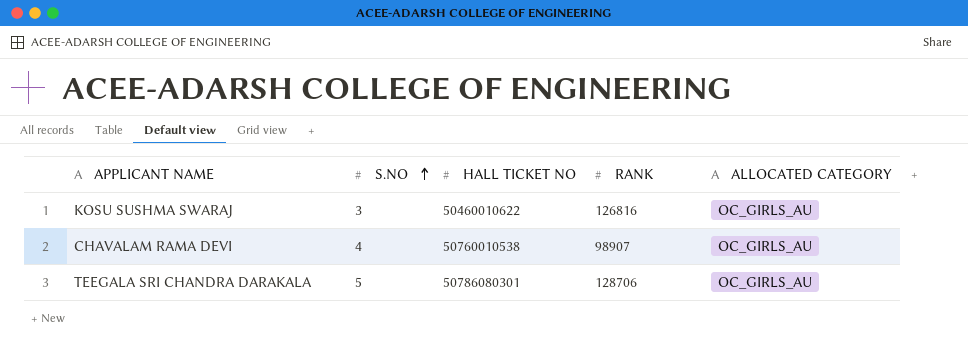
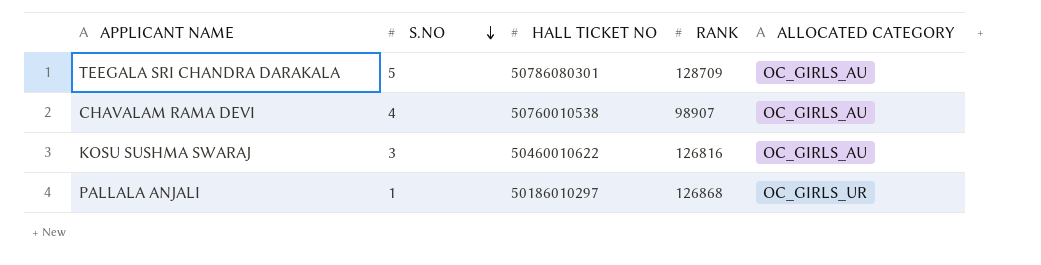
row order: S.NO ascending -> S.NO descending
TEEGALA SRI CHANDRA DARAKALA | RANK: 128706 -> 128709
row PALLALA ANJALI: none -> 1 | 50186010297 | 126868 | OC_GIRLS_UR

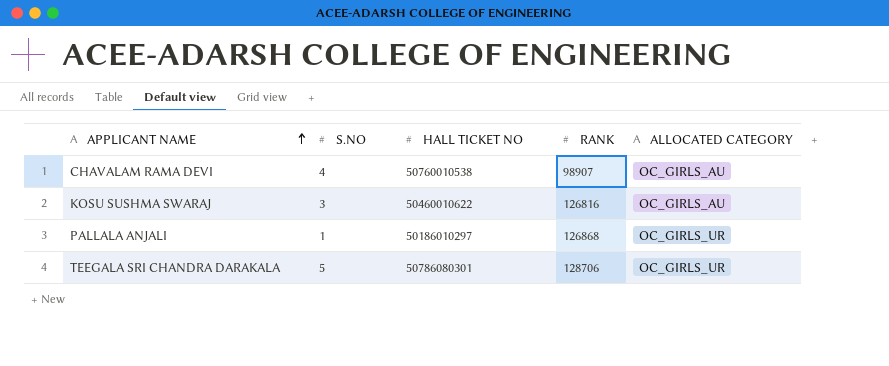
row order: S.NO descending -> APPLICANT NAME ascending
TEEGALA SRI CHANDRA DARAKALA | RANK: 128709 -> 128706
TEEGALA SRI CHANDRA DARAKALA | ALLOCATED CATEGORY: OC_GIRLS_AU -> OC_GIRLS_UR

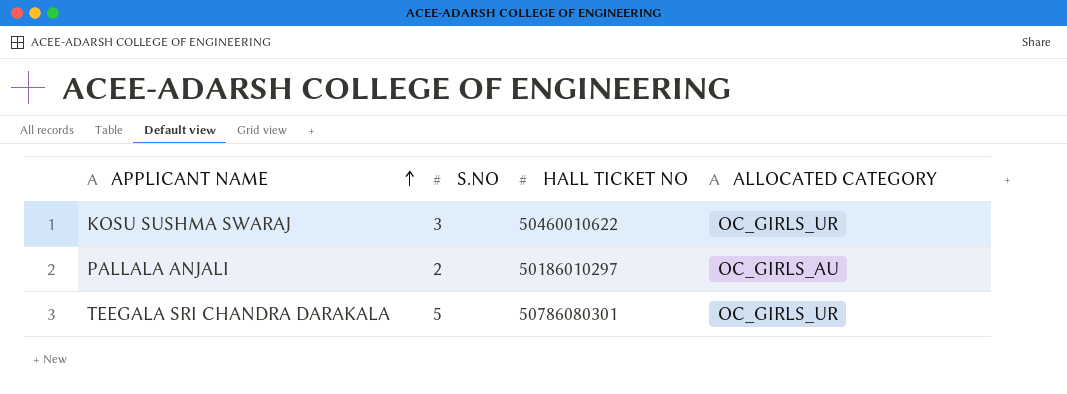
column RANK | position: 4 -> none
row CHAVALAM RAMA DEVI: 4 | 50760010538 | 98907 | OC_GIRLS_AU -> none
KOSU SUSHMA SWARAJ | ALLOCATED CATEGORY: OC_GIRLS_AU -> OC_GIRLS_UR
PALLALA ANJALI | S.NO: 1 -> 2
PALLALA ANJALI | ALLOCATED CATEGORY: OC_GIRLS_UR -> OC_GIRLS_AU

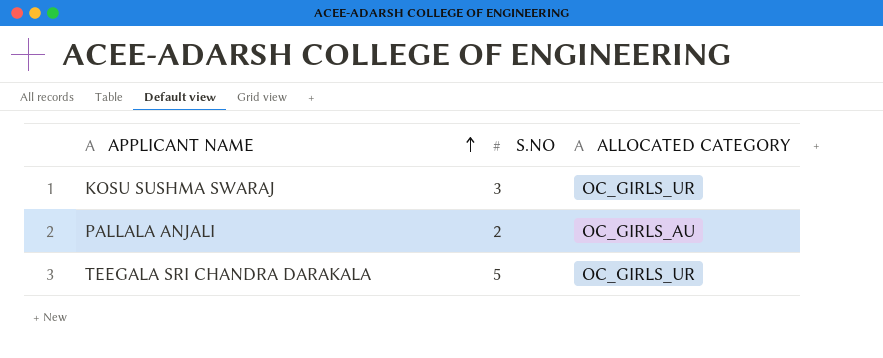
column HALL TICKET NO | position: 3 -> none

